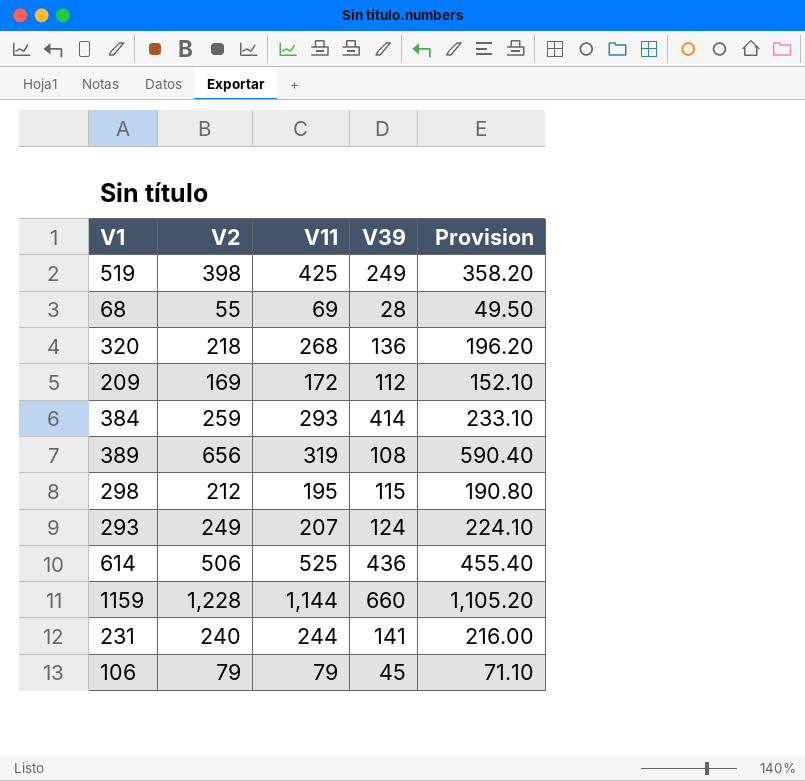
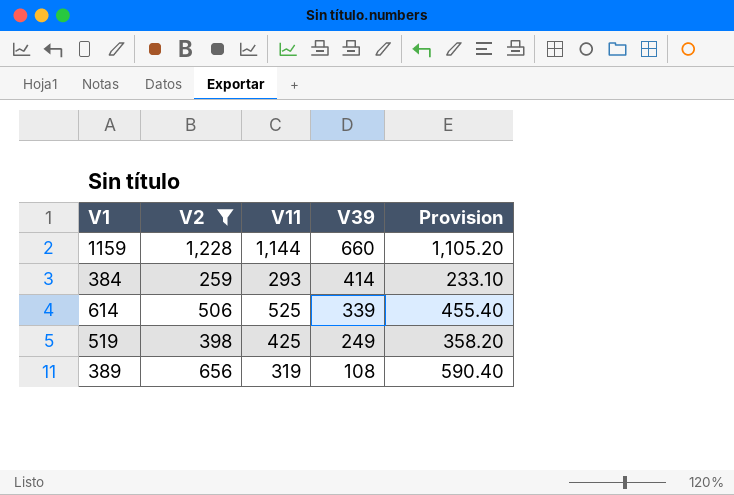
filter: none -> V2 >= 259
row order: none -> V39 descending
614 | V39: 436 -> 339

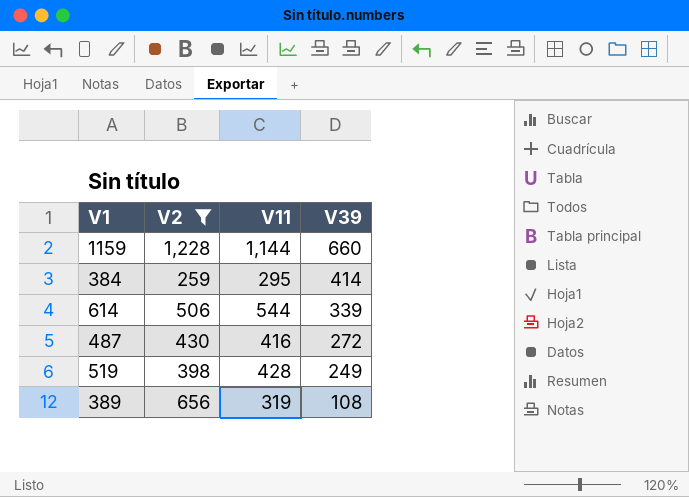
column Provision | formula: [V2] * 0.9 -> none
384 | V11: 293 -> 295
614 | V11: 525 -> 544
row 487: none -> 430 | 416 | 272
519 | V11: 425 -> 428

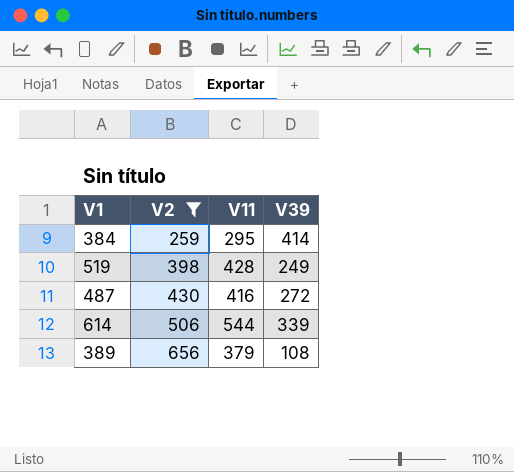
row order: V39 descending -> V2 ascending
row 1159: 1,228 | 1,144 | 660 -> none
389 | V11: 319 -> 379

